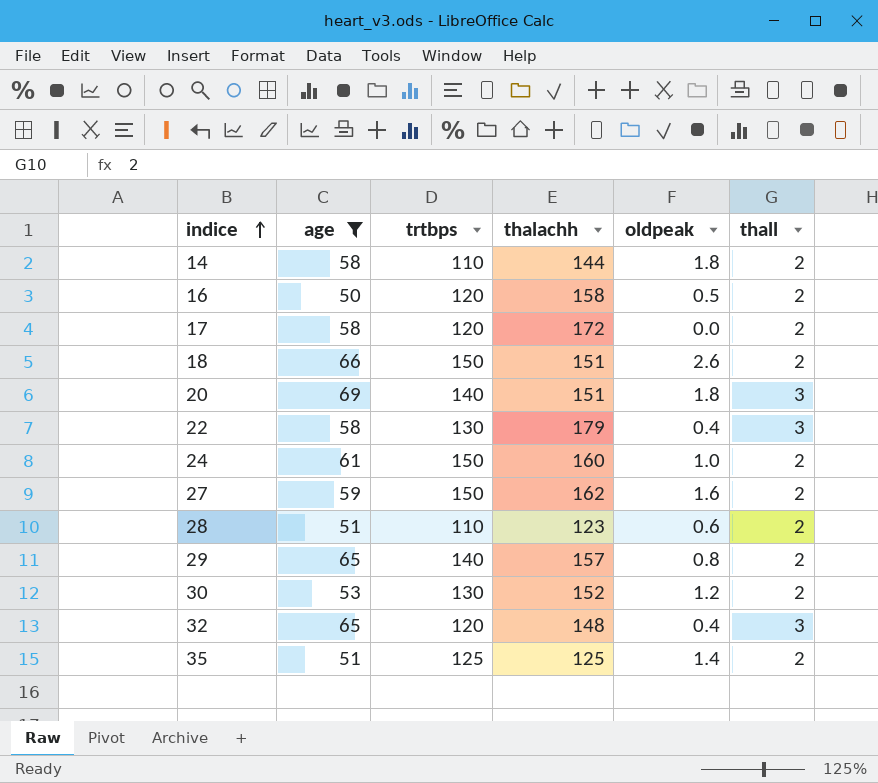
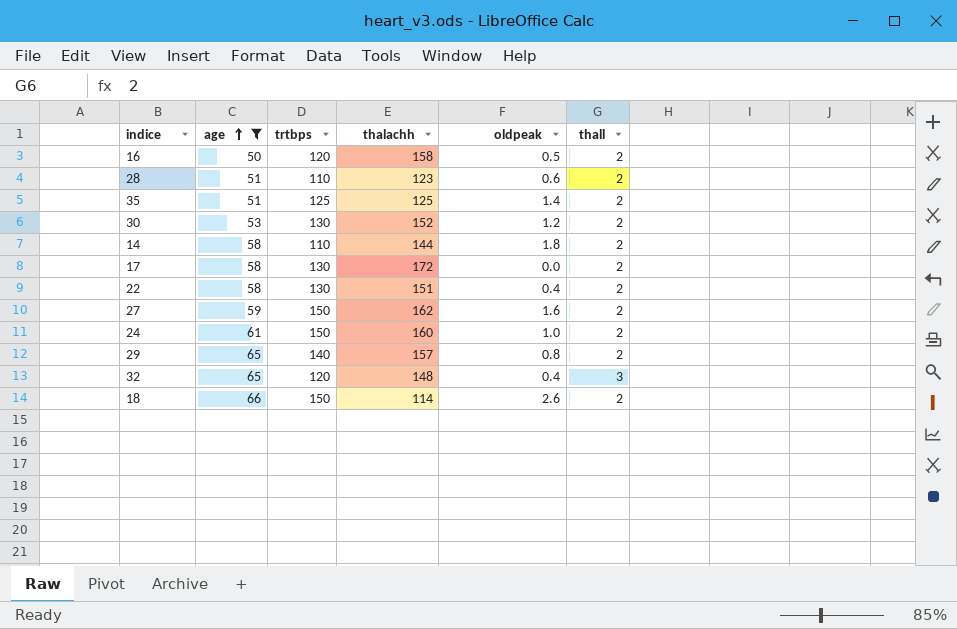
row order: indice ascending -> age ascending
row 20: 69 | 140 | 151 | 1.8 | 3 -> none
17 | trtbps: 120 -> 130
22 | thalachh: 179 -> 151
22 | thall: 3 -> 2
18 | thalachh: 151 -> 114

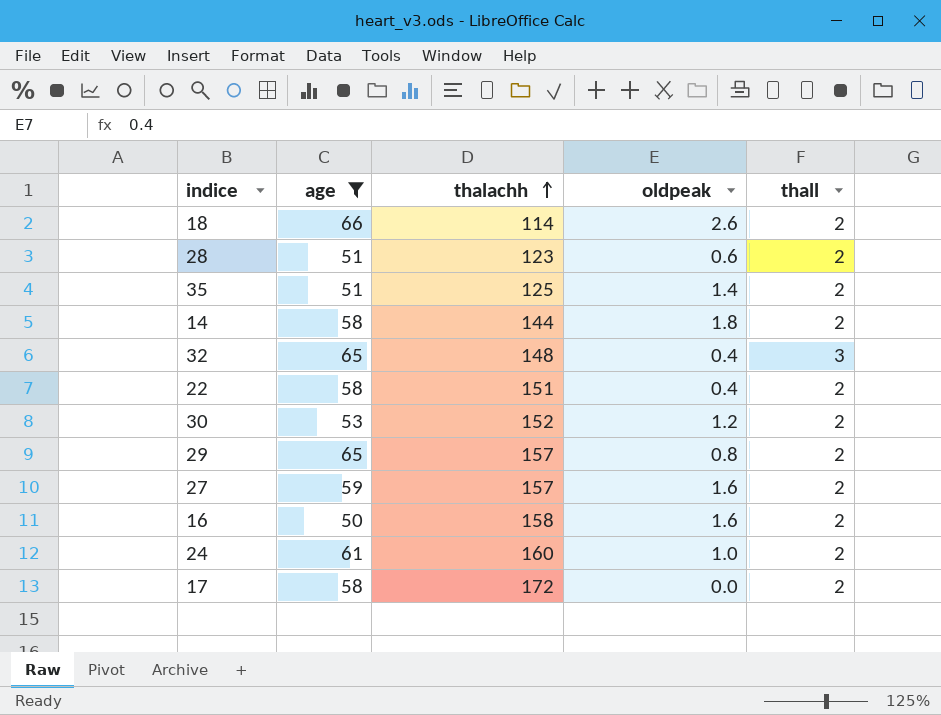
row order: age ascending -> thalachh ascending
column trtbps | position: 3 -> none
27 | thalachh: 162 -> 157
16 | oldpeak: 0.5 -> 1.6

